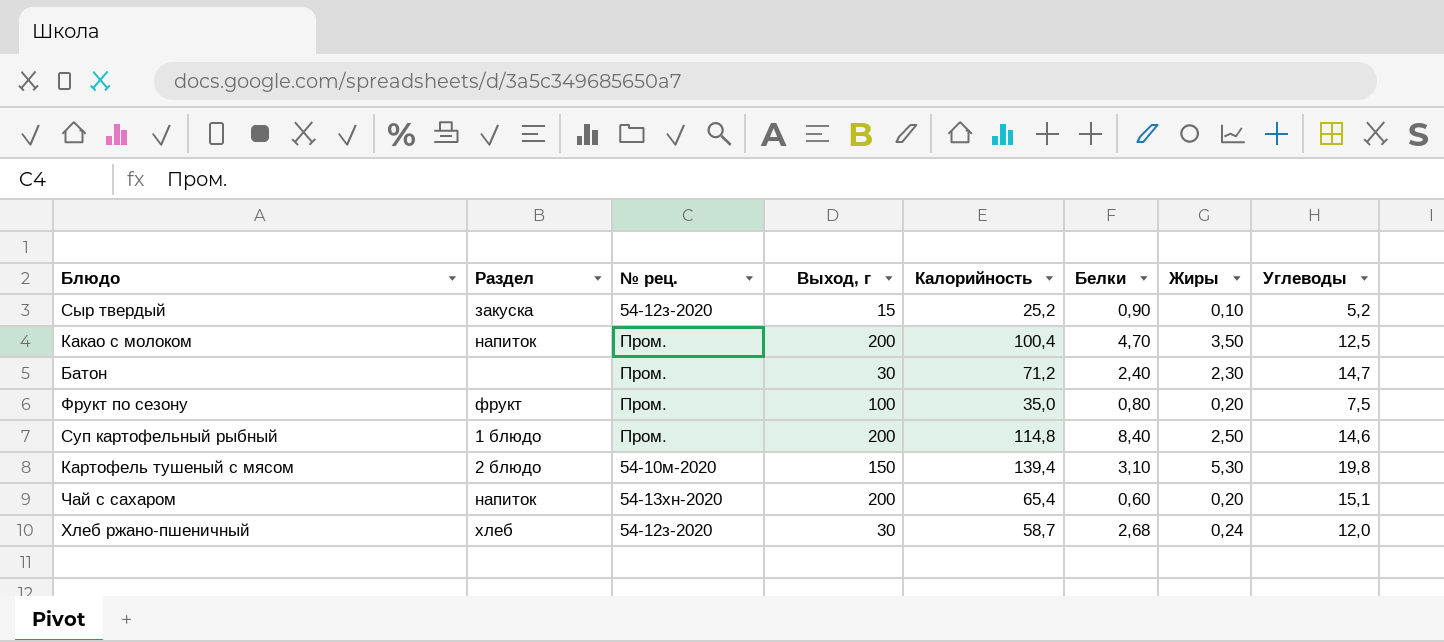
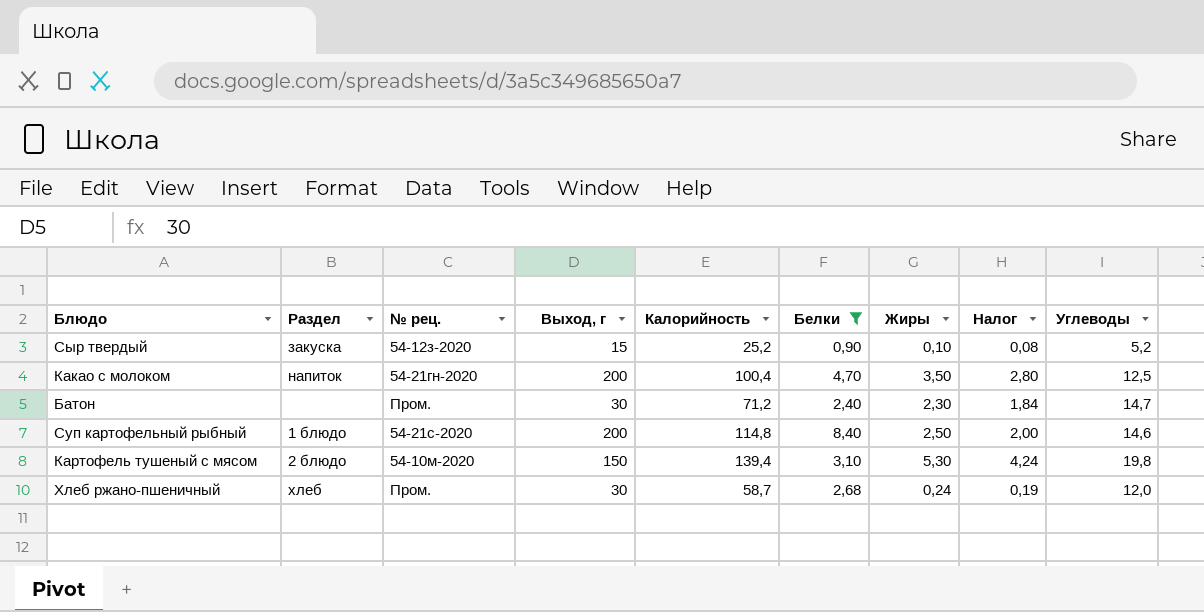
filter: none -> Белки >= 0,90
column Налог | formula: none -> [Жиры] * 0,8
Какао с молоком | № рец.: Пром. -> 54-21гн-2020
Суп картофельный рыбный | № рец.: Пром. -> 54-21с-2020
Хлеб ржано-пшеничный | № рец.: 54-12з-2020 -> Пром.

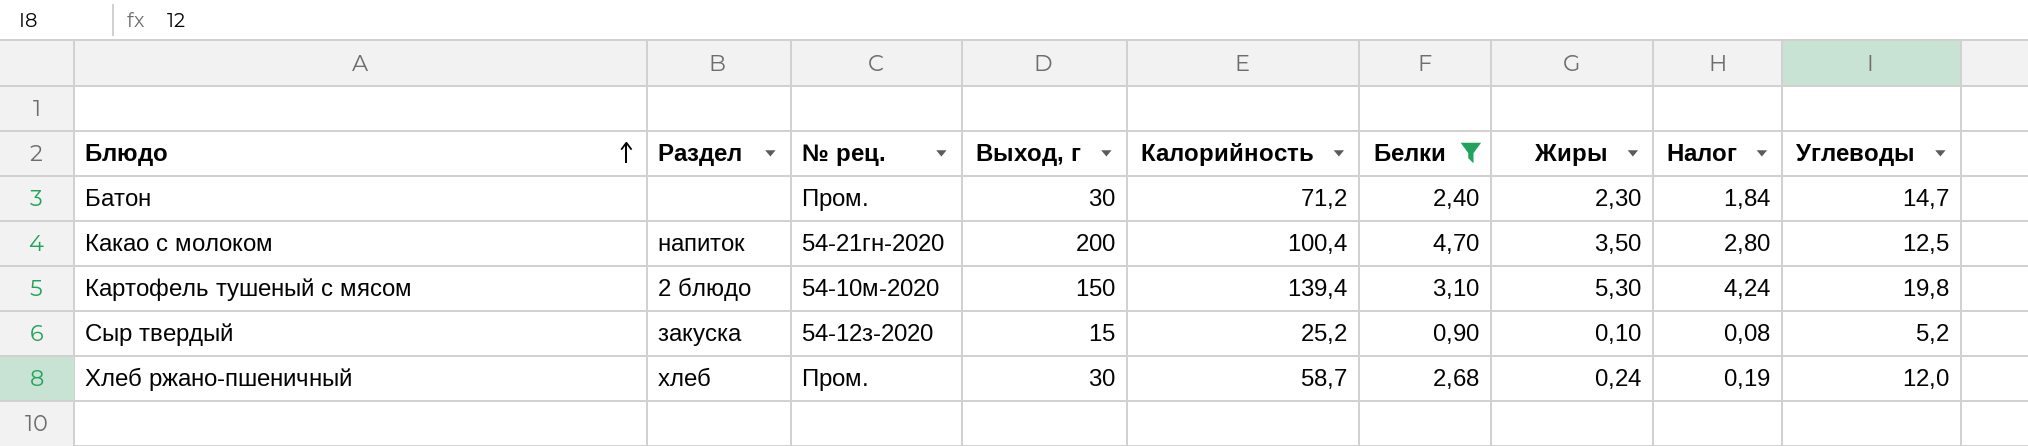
row order: none -> Блюдо ascending
row Суп картофельный рыбный: 1 блюдо | 54-21с-2020 | 200 | 114,8 | 8,40 | 2,50 | 2,00 | 14,6 -> none

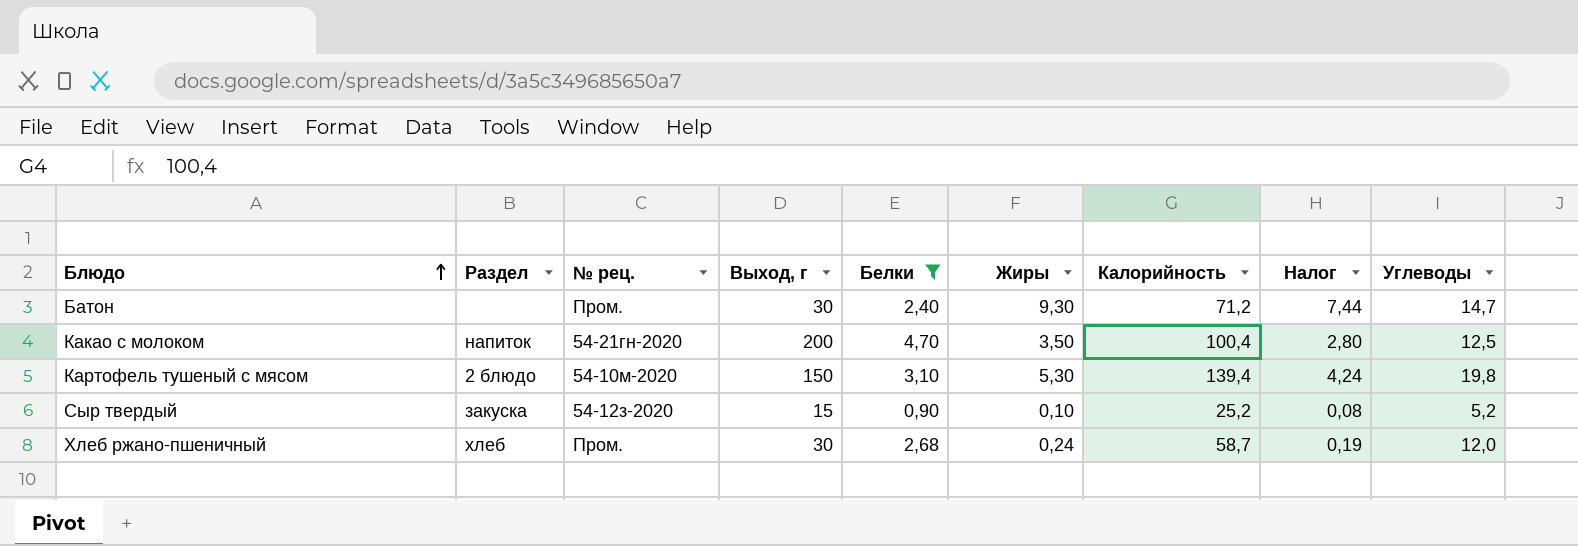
column Калорийность | position: 5 -> 7
Батон | Жиры: 2,30 -> 9,30
Батон | Налог: 1,84 -> 7,44

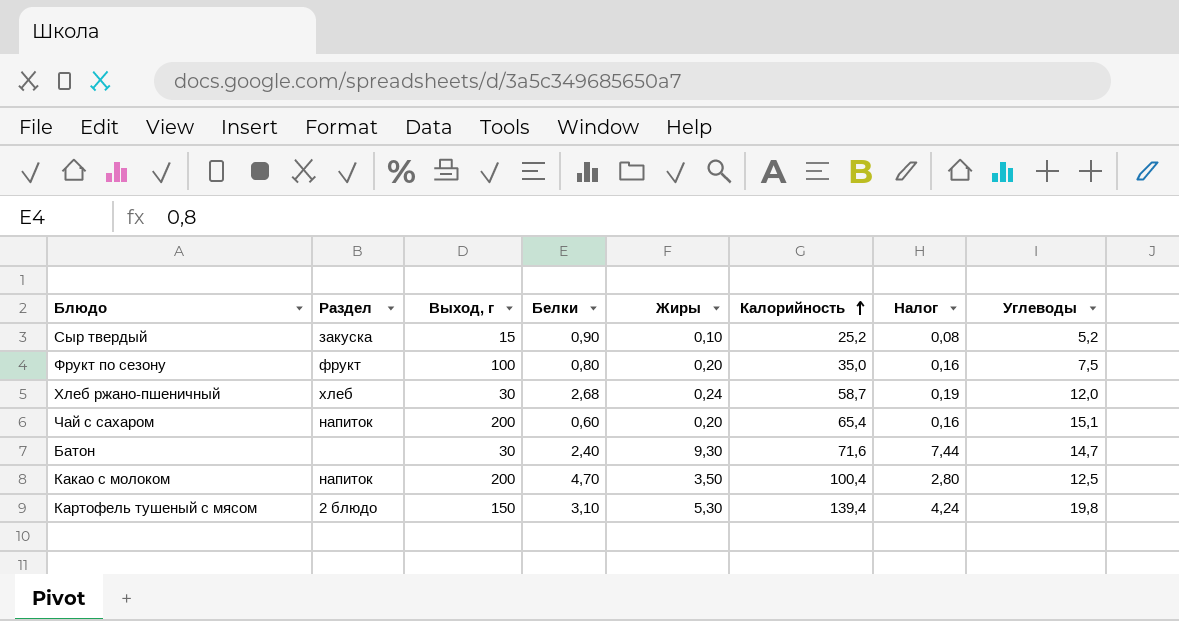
filter: Белки >= 0,90 -> none
row order: Блюдо ascending -> Калорийность ascending
column № рец. | position: 3 -> none
Батон | Калорийность: 71,2 -> 71,6

